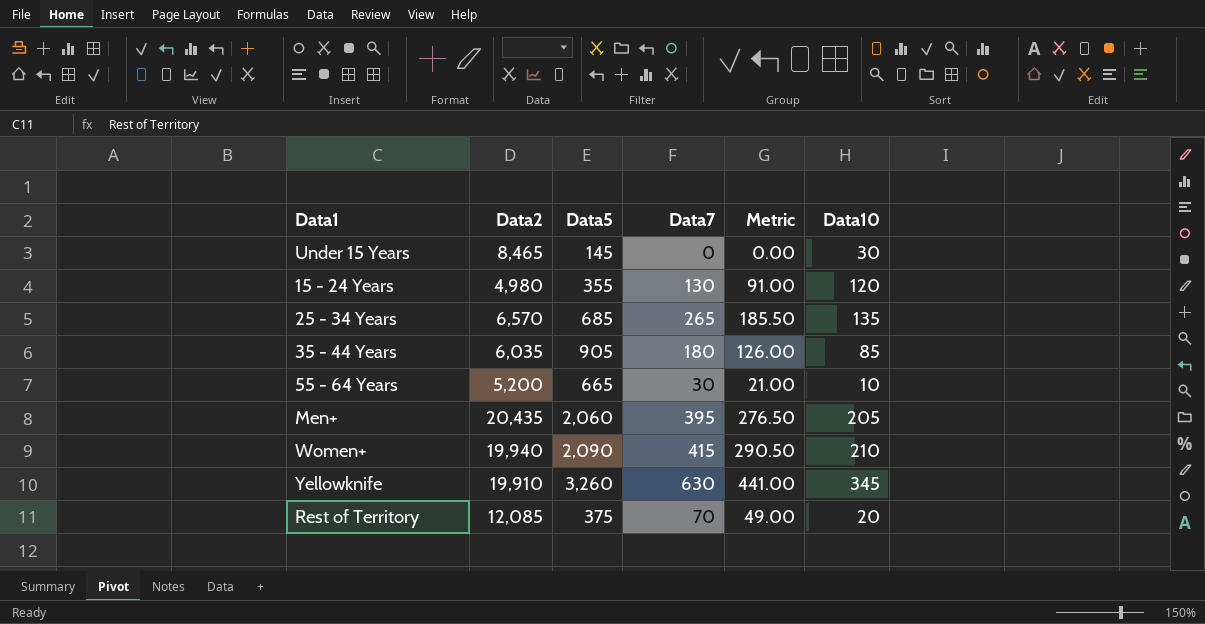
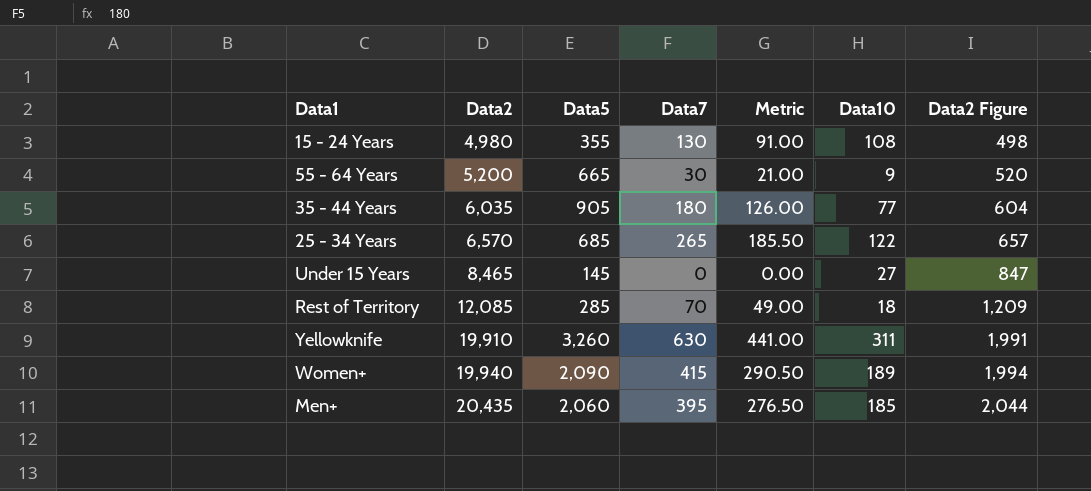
row order: none -> Data2 ascending
column Data2 Figure | formula: none -> [Data2] * 0.1
15 - 24 Years | Data10: 120 -> 108
55 - 64 Years | Data10: 10 -> 9
35 - 44 Years | Data10: 85 -> 77
25 - 34 Years | Data10: 135 -> 122
Under 15 Years | Data10: 30 -> 27
Rest of Territory | Data5: 375 -> 285
Rest of Territory | Data10: 20 -> 18
Yellowknife | Data10: 345 -> 311
Women+ | Data10: 210 -> 189
Men+ | Data10: 205 -> 185

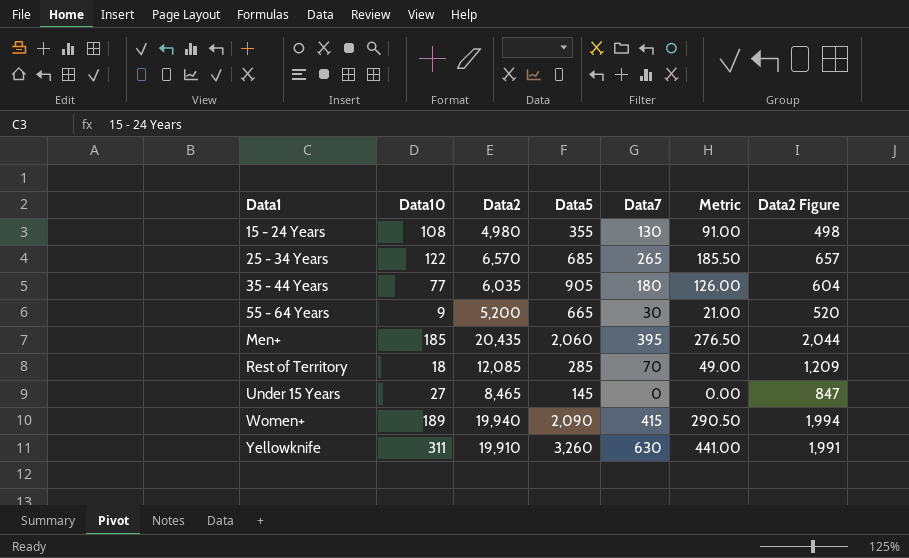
row order: Data2 ascending -> Data1 ascending
column Data10 | position: 6 -> 2

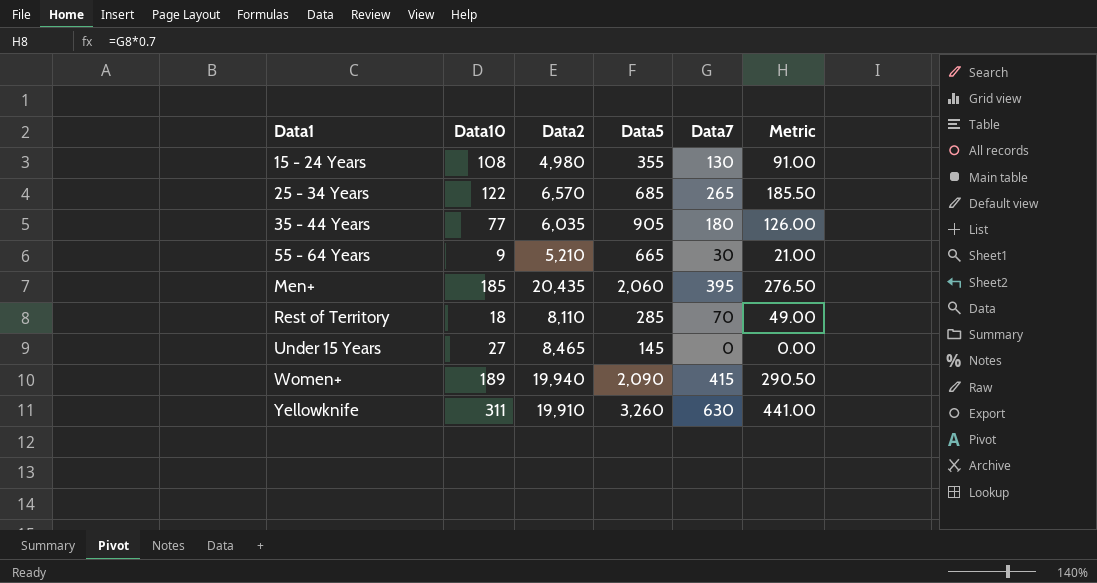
column Data2 Figure | formula: [Data2] * 0.1 -> none
55 - 64 Years | Data2: 5,200 -> 5,210
Rest of Territory | Data2: 12,085 -> 8,110

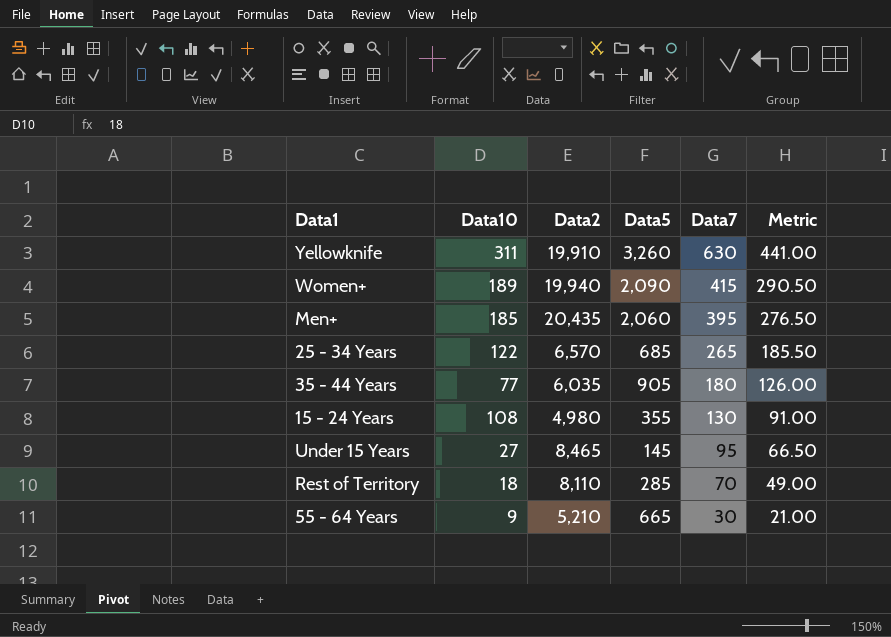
row order: Data1 ascending -> Data7 descending
Under 15 Years | Data7: 0 -> 95
Under 15 Years | Metric: 0.00 -> 66.50

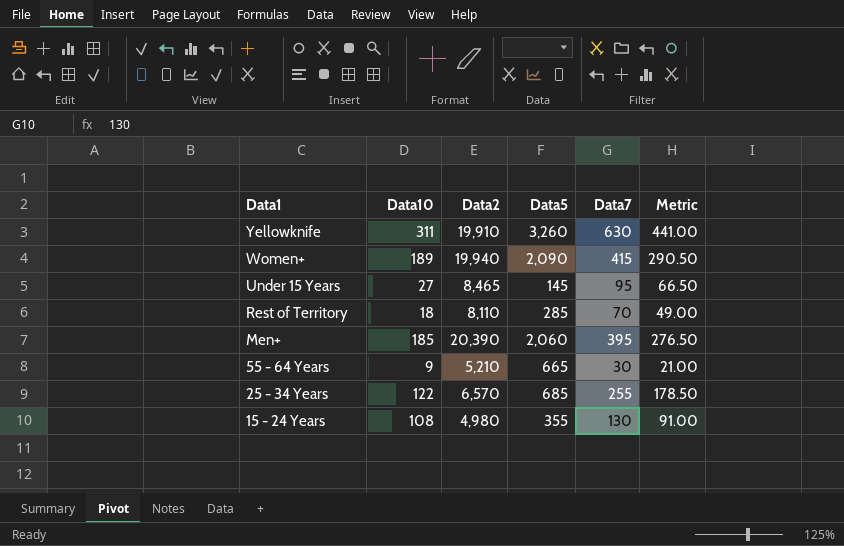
row order: Data7 descending -> Data1 descending
row 35 - 44 Years: 77 | 6,035 | 905 | 180 | 126.00 -> none
Men+ | Data2: 20,435 -> 20,390
25 - 34 Years | Data7: 265 -> 255
25 - 34 Years | Metric: 185.50 -> 178.50

